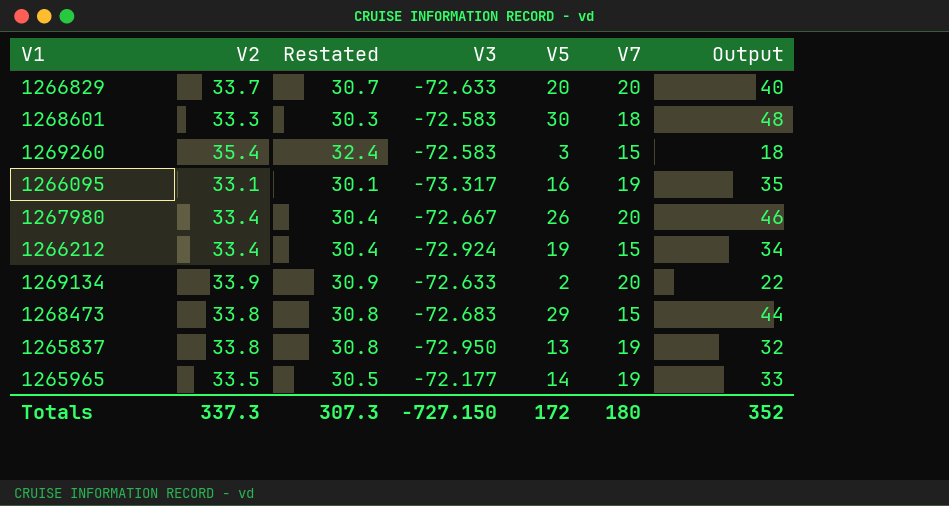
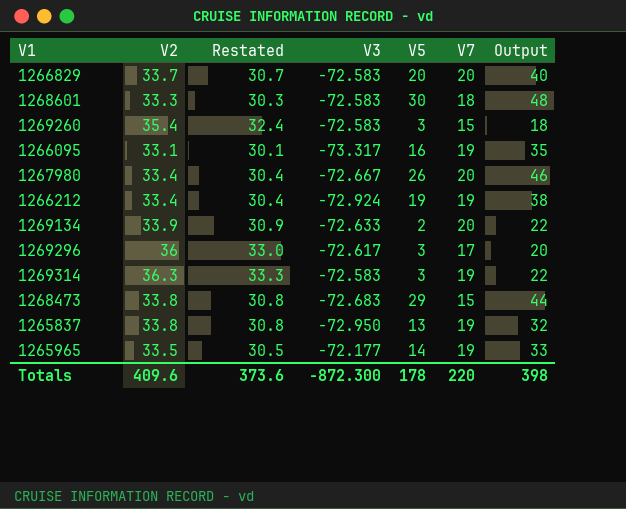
1266829 | V3: -72.633 -> -72.583
1266212 | V7: 15 -> 19
1266212 | Output: 34 -> 38
row 1269296: none -> 36 | 33.0 | -72.617 | 3 | 17 | 20
row 1269314: none -> 36.3 | 33.3 | -72.583 | 3 | 19 | 22
Totals | V2: 337.3 -> 409.6
Totals | Restated: 307.3 -> 373.6
Totals | V3: -727.150 -> -872.300
Totals | V5: 172 -> 178
Totals | V7: 180 -> 220
Totals | Output: 352 -> 398

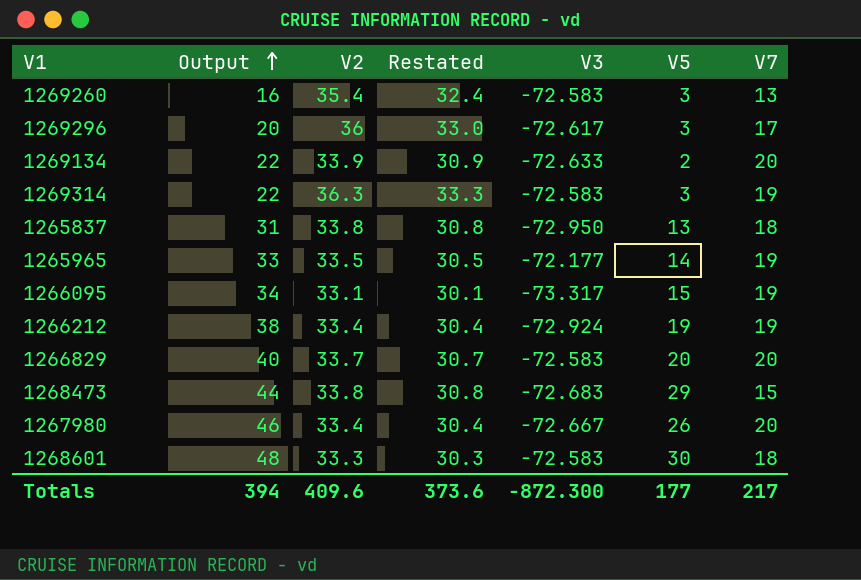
row order: none -> Output ascending
column Output | position: 7 -> 2
1269260 | Output: 18 -> 16
1269260 | V7: 15 -> 13
1265837 | Output: 32 -> 31
1265837 | V7: 19 -> 18
1266095 | Output: 35 -> 34
1266095 | V5: 16 -> 15
Totals | Output: 398 -> 394
Totals | V5: 178 -> 177
Totals | V7: 220 -> 217

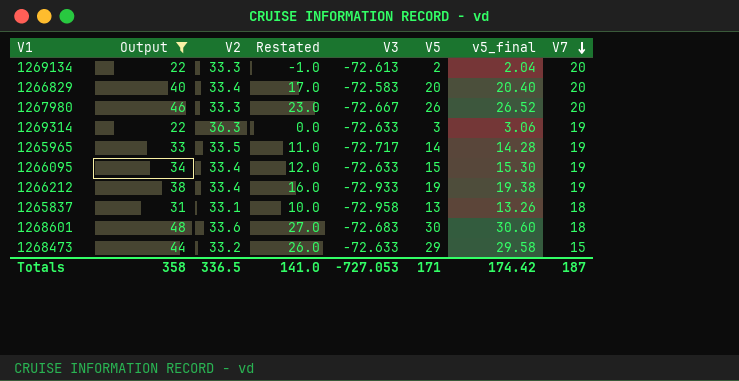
filter: none -> Output >= 22
row order: Output ascending -> V7 descending
column Restated | formula: [V2] - 3 -> [V5] - 3
column v5_final | formula: none -> [V5] * 1.02
1269134 | V2: 33.9 -> 33.3
1269134 | V3: -72.633 -> -72.613
1266829 | V2: 33.7 -> 33.4
1267980 | V2: 33.4 -> 33.3
1269314 | V3: -72.583 -> -72.633
1265965 | V3: -72.177 -> -72.717
1266095 | V2: 33.1 -> 33.4
1266095 | V3: -73.317 -> -72.633
1266212 | V3: -72.924 -> -72.933
1265837 | V2: 33.8 -> 33.1
1265837 | V3: -72.950 -> -72.958
1268601 | V2: 33.3 -> 33.6
1268601 | V3: -72.583 -> -72.683
1268473 | V2: 33.8 -> 33.2
1268473 | V3: -72.683 -> -72.633
Totals | Output: 394 -> 358
Totals | V2: 409.6 -> 336.5
Totals | Restated: 373.6 -> 141.0
Totals | V3: -872.300 -> -727.053
Totals | V5: 177 -> 171
Totals | V7: 217 -> 187

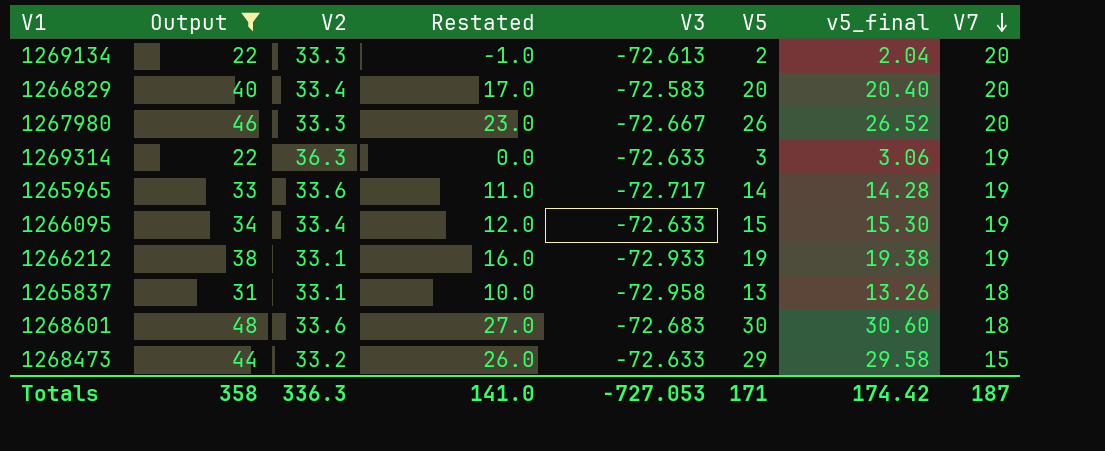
1265965 | V2: 33.5 -> 33.6
1266212 | V2: 33.4 -> 33.1
Totals | V2: 336.5 -> 336.3

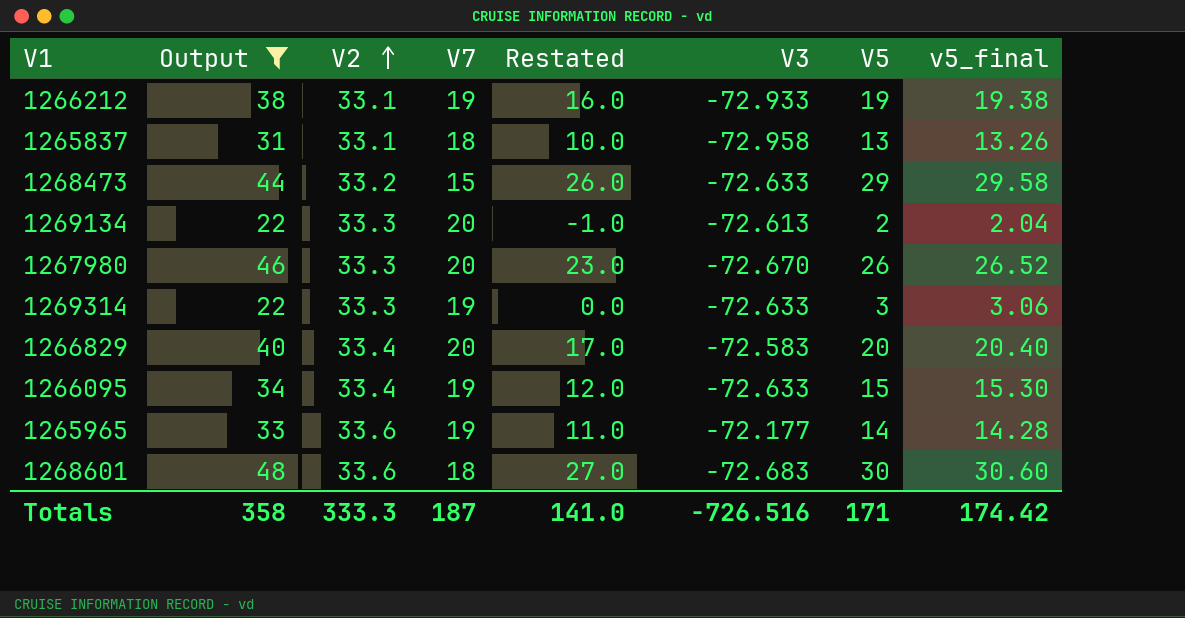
row order: V7 descending -> V2 ascending
column V7 | position: 8 -> 4
1267980 | V3: -72.667 -> -72.670
1269314 | V2: 36.3 -> 33.3
1265965 | V3: -72.717 -> -72.177
Totals | V2: 336.3 -> 333.3
Totals | V3: -727.053 -> -726.516

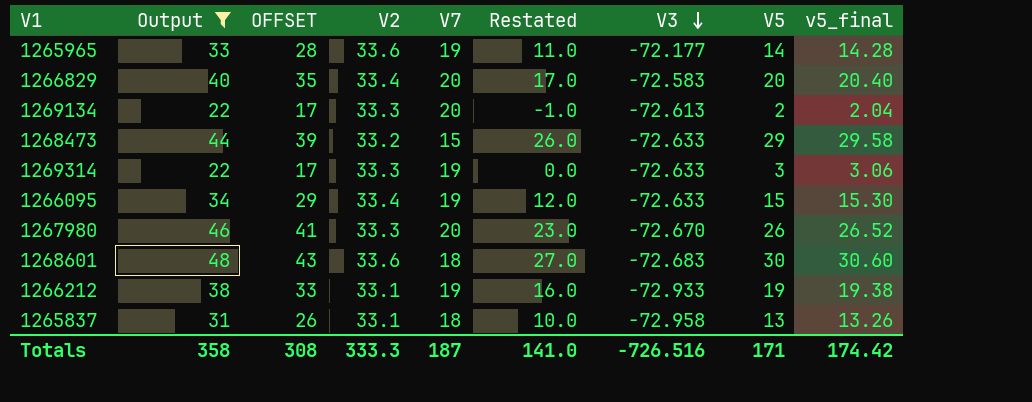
row order: V2 ascending -> V3 descending
column OFFSET | formula: none -> [Output] - 5

